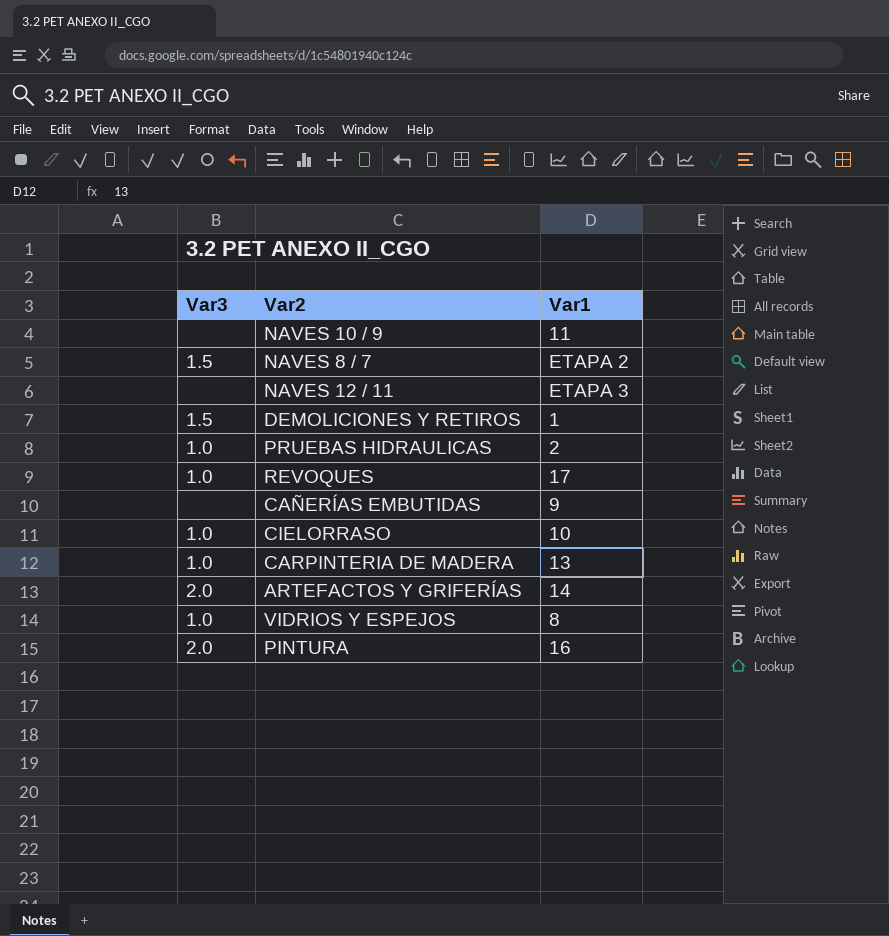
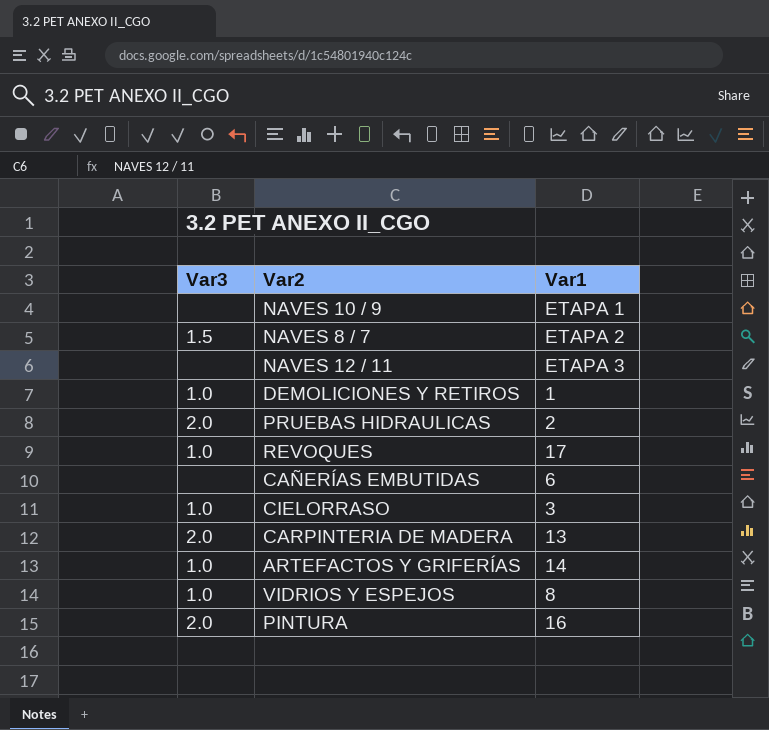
NAVES 10 / 9 | Var1: 11 -> ETAPA 1
DEMOLICIONES Y RETIROS | Var3: 1.5 -> 1.0
PRUEBAS HIDRAULICAS | Var3: 1.0 -> 2.0
CAÑERÍAS EMBUTIDAS | Var1: 9 -> 6
CIELORRASO | Var1: 10 -> 3
CARPINTERIA DE MADERA | Var3: 1.0 -> 2.0
ARTEFACTOS Y GRIFERÍAS | Var3: 2.0 -> 1.0

